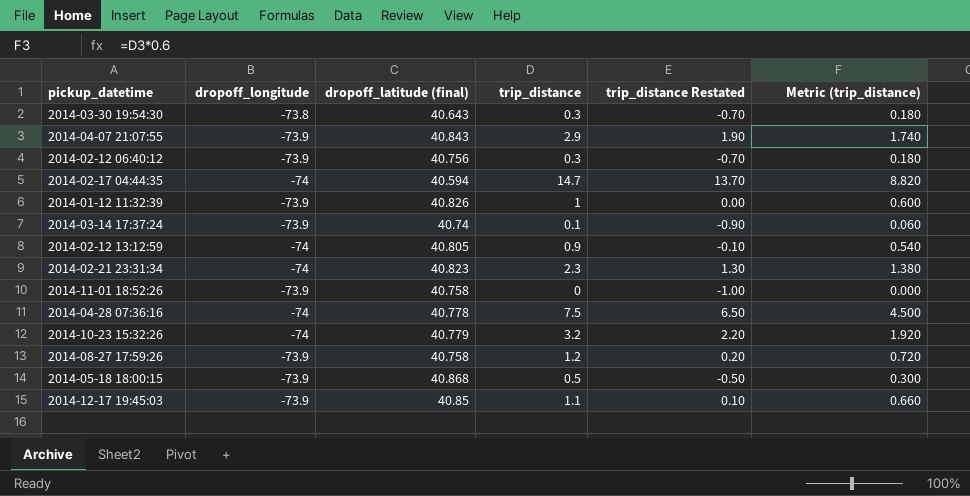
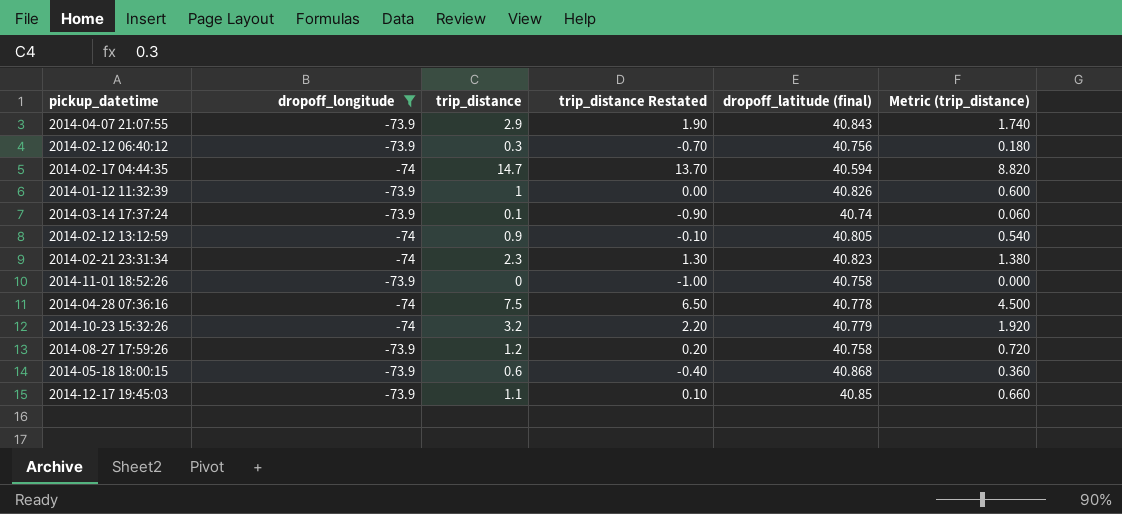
filter: none -> dropoff_longitude != -73.8
column dropoff_latitude (final) | position: 3 -> 5
2014-05-18 18:00:15 | trip_distance: 0.5 -> 0.6
2014-05-18 18:00:15 | trip_distance Restated: -0.50 -> -0.40
2014-05-18 18:00:15 | Metric (trip_distance): 0.300 -> 0.360

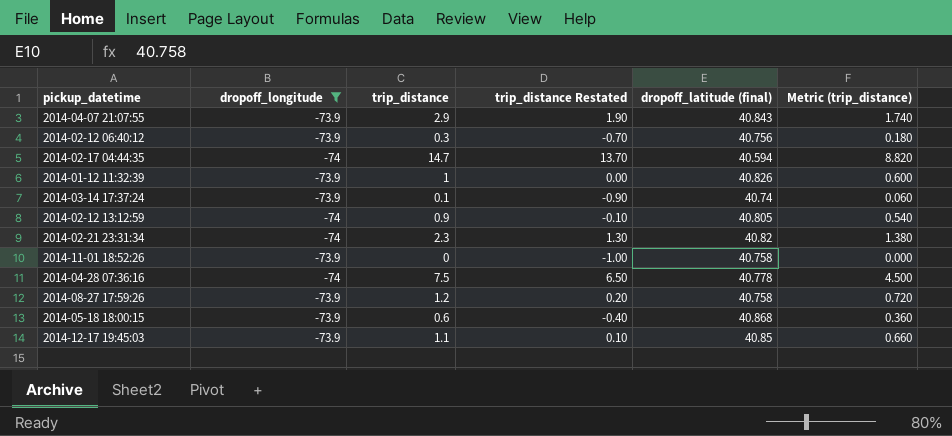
row 2014-10-23 15:32:26: -74 | 3.2 | 2.20 | 40.779 | 1.920 -> none
2014-02-21 23:31:34 | dropoff_latitude (final): 40.823 -> 40.82

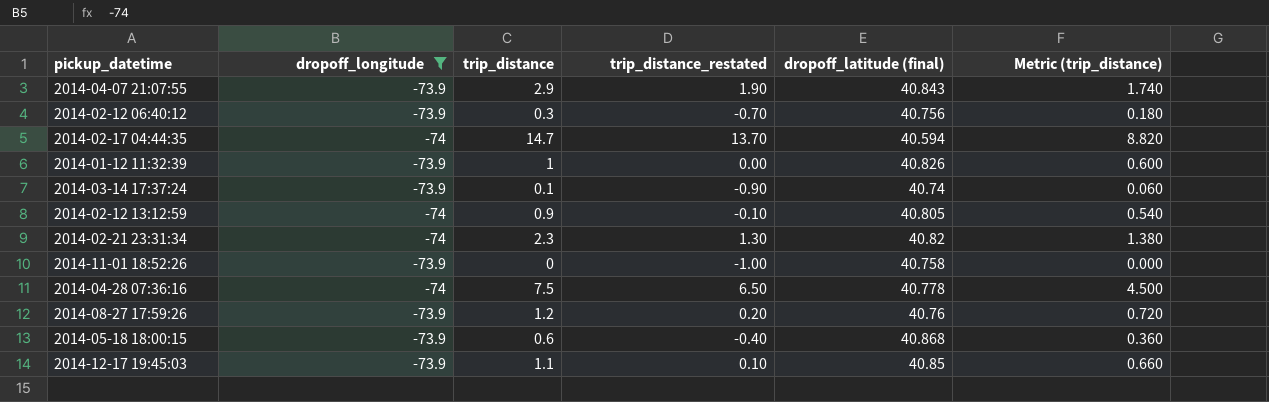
column name: trip_distance Restated -> trip_distance_restated
2014-08-27 17:59:26 | dropoff_latitude (final): 40.758 -> 40.76

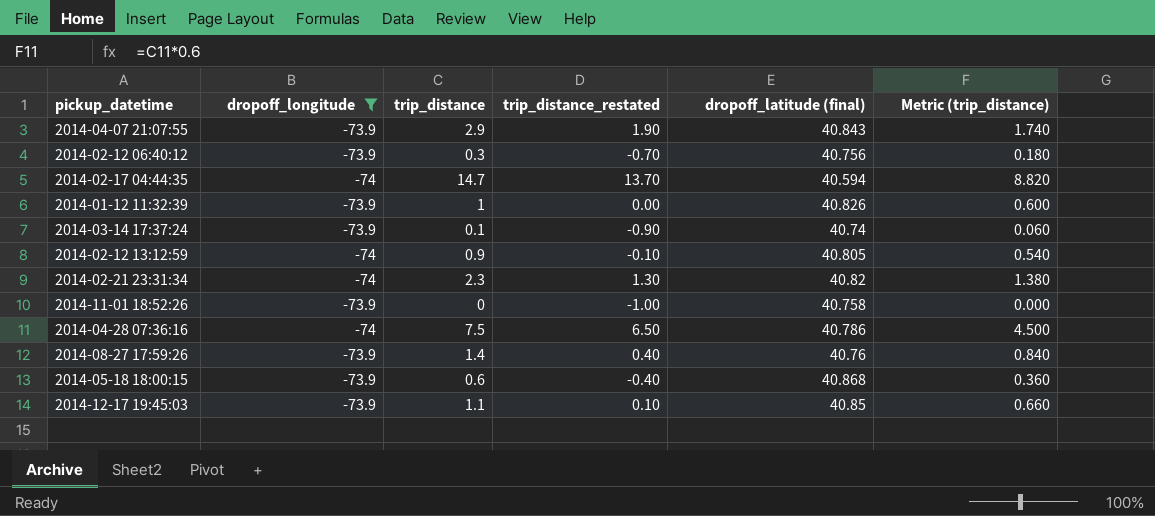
2014-04-28 07:36:16 | dropoff_latitude (final): 40.778 -> 40.786
2014-08-27 17:59:26 | trip_distance: 1.2 -> 1.4
2014-08-27 17:59:26 | trip_distance_restated: 0.20 -> 0.40
2014-08-27 17:59:26 | Metric (trip_distance): 0.720 -> 0.840

